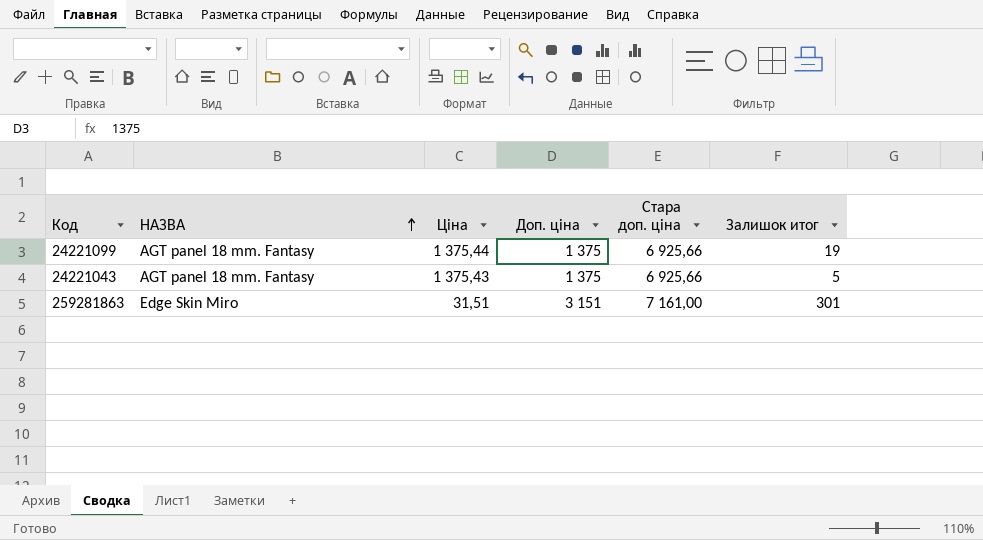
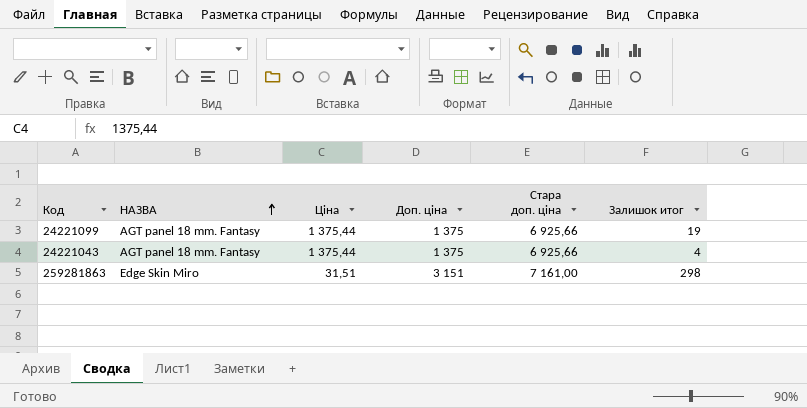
24221043 | Ціна: 1 375,43 -> 1 375,44
24221043 | Залишок итог: 5 -> 4
259281863 | Залишок итог: 301 -> 298

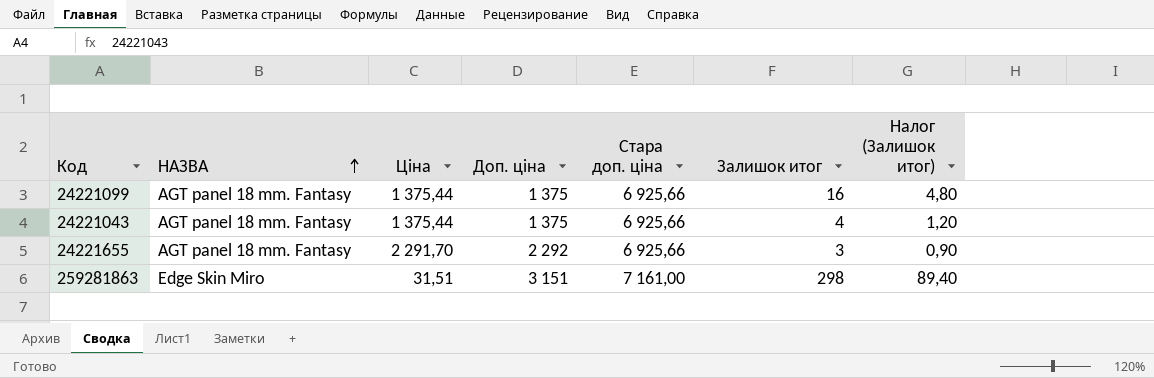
column Налог (Залишок итог) | formula: none -> [Залишок итог] * 0,3
24221099 | Залишок итог: 19 -> 16
row 24221655: none -> AGT panel 18 mm. Fantasy | 2 291,70 | 2 292 | 6 925,66 | 3 | 0,90

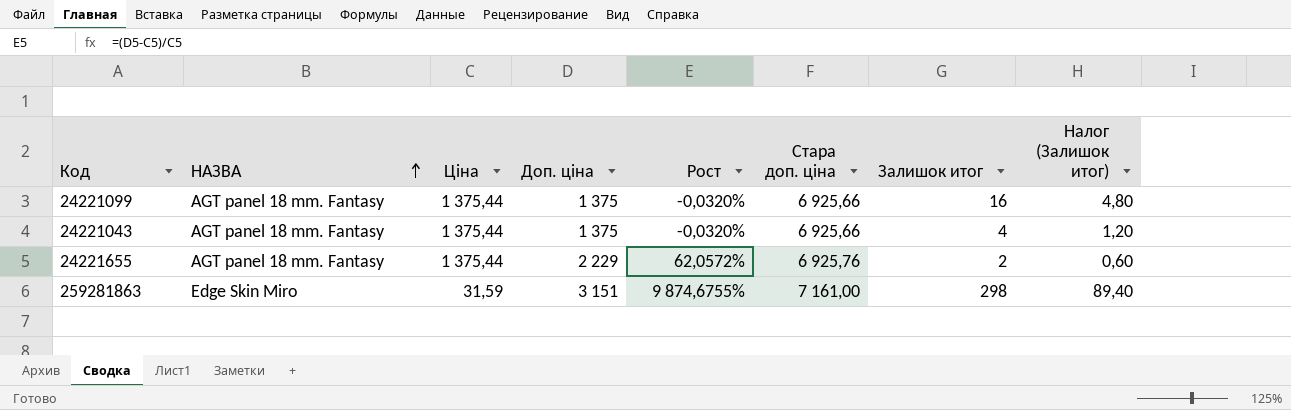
column Рост | formula: none -> ([Доп. ціна] - [Ціна]) / [Ціна]
24221655 | Ціна: 2 291,70 -> 1 375,44
24221655 | Доп. ціна: 2 292 -> 2 229
24221655 | Стара доп. ціна: 6 925,66 -> 6 925,76
24221655 | Залишок итог: 3 -> 2
24221655 | Налог (Залишок итог): 0,90 -> 0,60
259281863 | Ціна: 31,51 -> 31,59

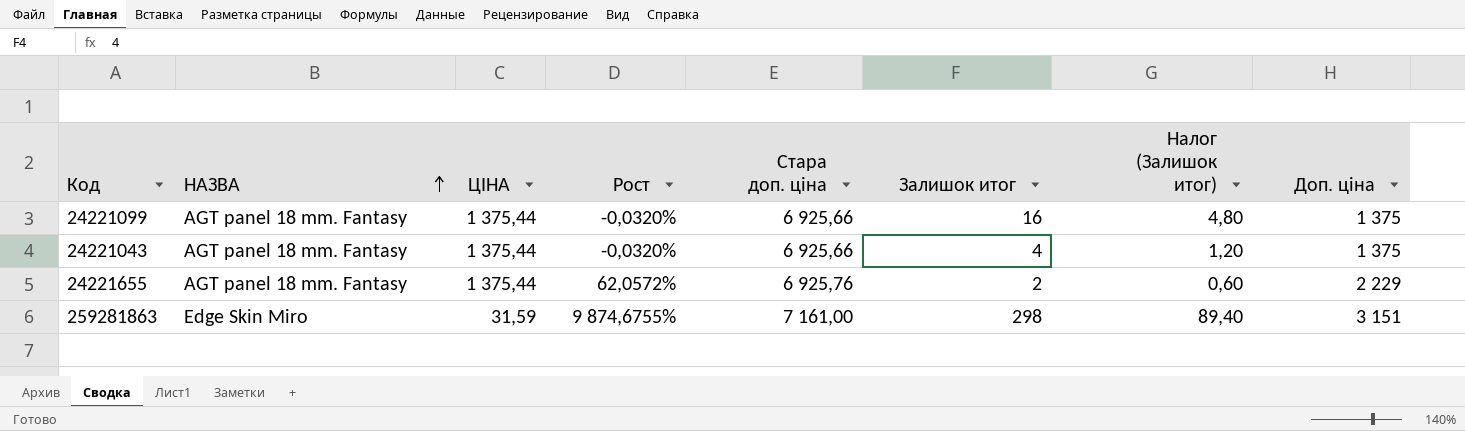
column name: Ціна -> ЦІНА
column Доп. ціна | position: 4 -> 8

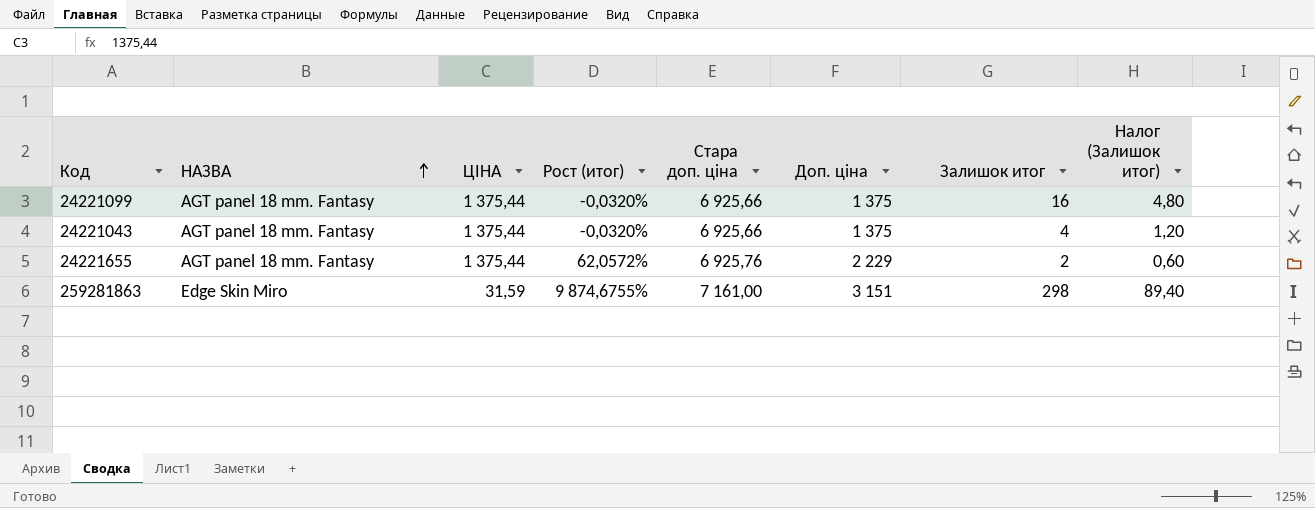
column name: Рост -> Рост (итог)
column Доп. ціна | position: 8 -> 6

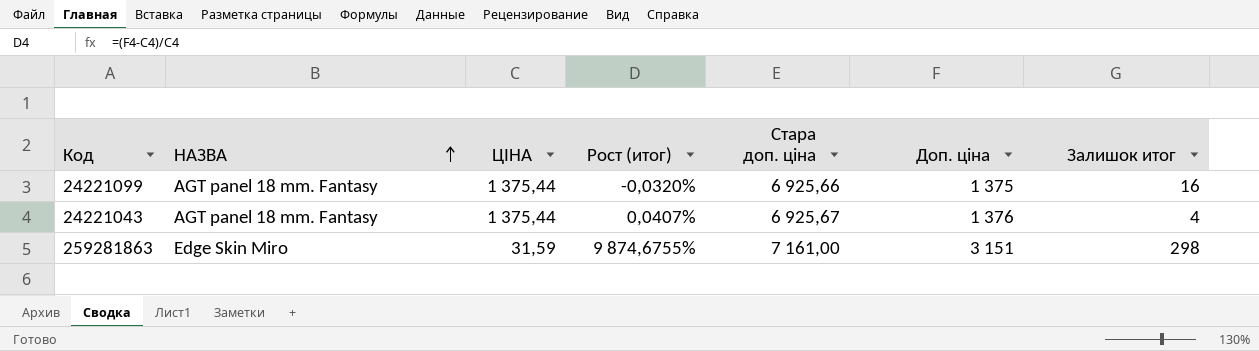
column Налог (Залишок итог) | formula: [Залишок итог] * 0,3 -> none
row 24221655: AGT panel 18 mm. Fantasy | 1 375,44 | 62,0572% | 6 925,76 | 2 229 | 2 | 0,60 -> none
24221043 | Рост (итог): -0,0320% -> 0,0407%
24221043 | Стара доп. ціна: 6 925,66 -> 6 925,67
24221043 | Доп. ціна: 1 375 -> 1 376

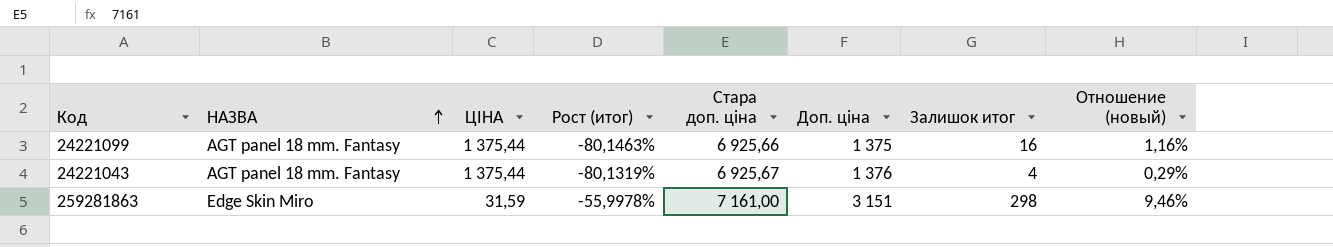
column Рост (итог) | formula: ([Доп. ціна] - [ЦІНА]) / [ЦІНА] -> ([Доп. ціна] - [Стара доп. ціна]) / [Стара доп. ціна]
column Отношение (новый) | formula: none -> [Залишок итог] / [Доп. ціна]

